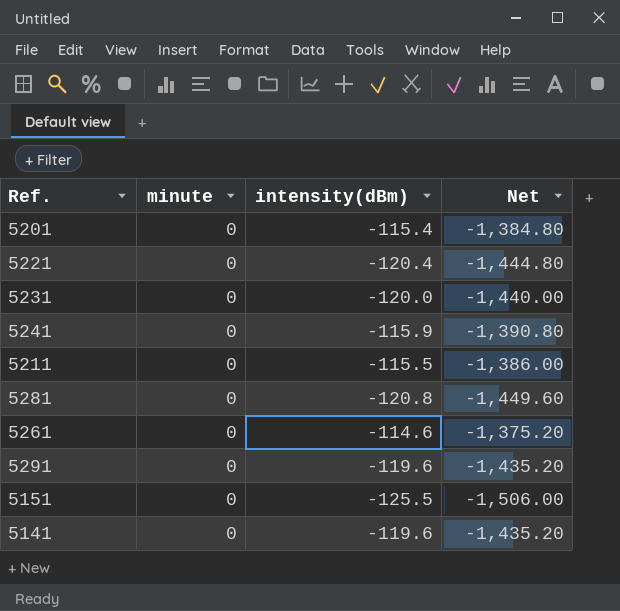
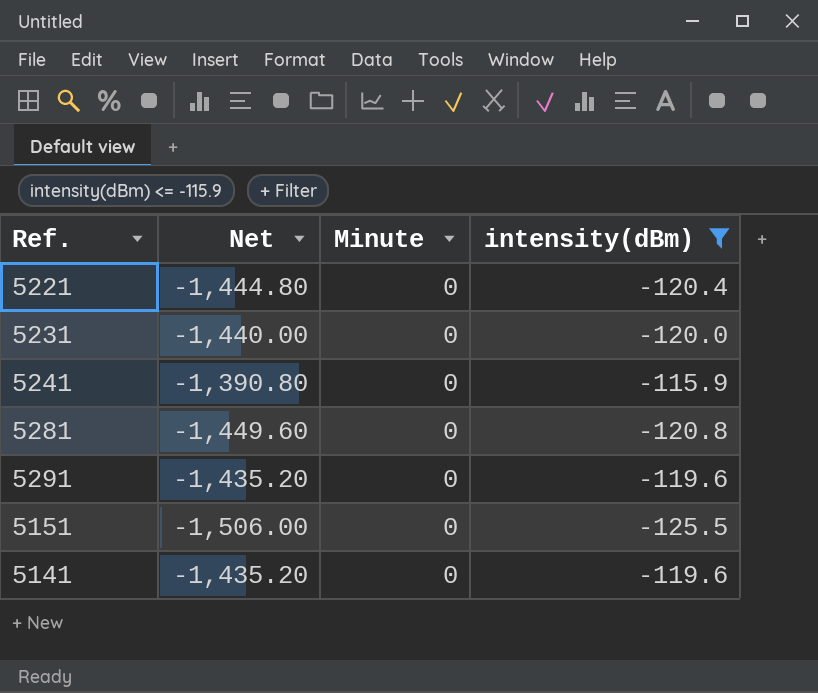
filter: none -> intensity(dBm) <= -115.9
column Net | position: 4 -> 2
column name: minute -> Minute

